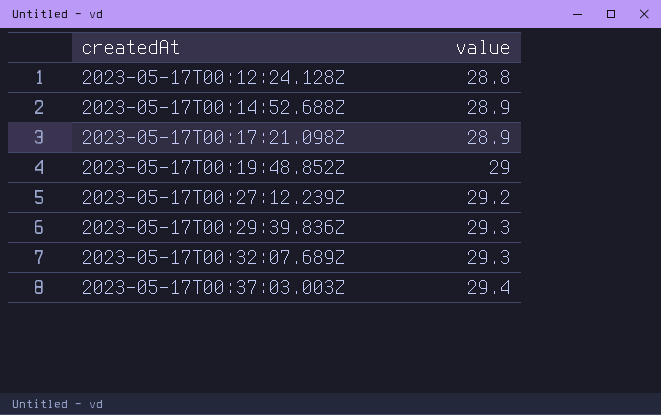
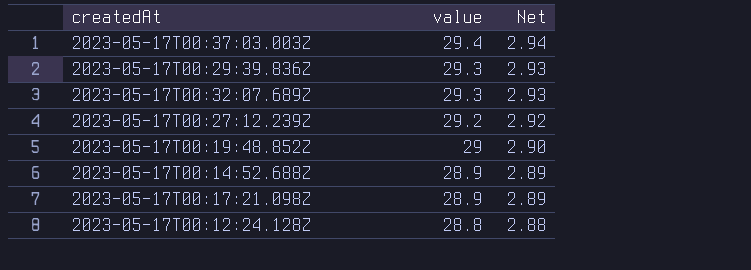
row order: createdAt ascending -> value descending
column Net | formula: none -> [value] * 0.1

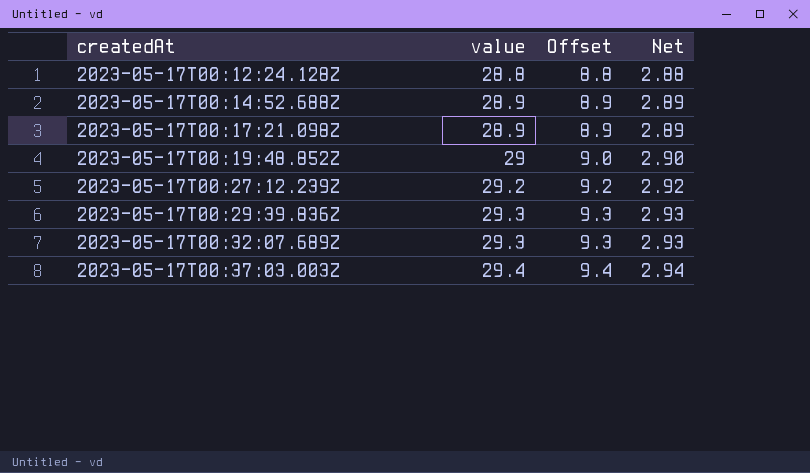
row order: value descending -> createdAt ascending
column Offset | formula: none -> [value] - 20

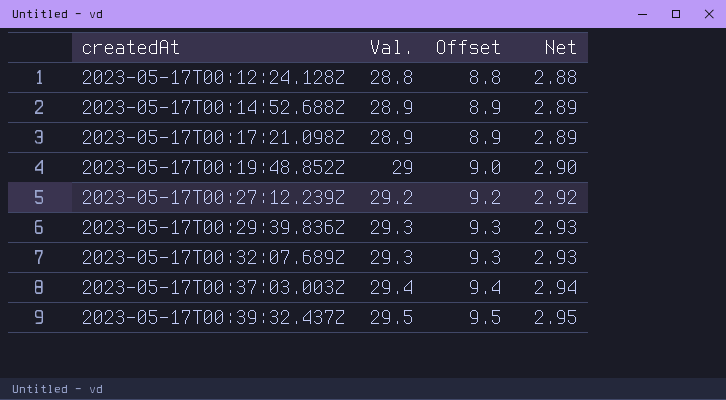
column name: value -> Val.
row 2023-05-17T00:39:32.437Z: none -> 29.5 | 9.5 | 2.95

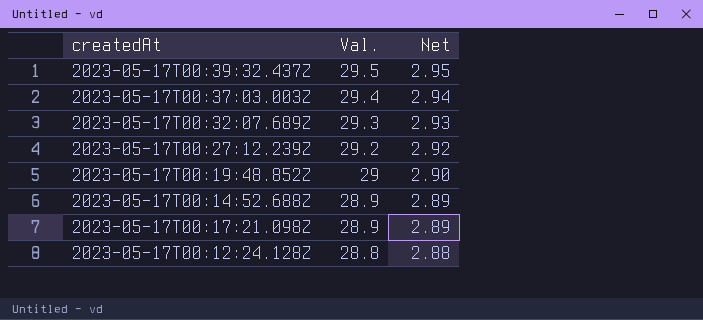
row order: createdAt ascending -> Val. descending
column Offset | formula: [Val.] - 20 -> none
row 2023-05-17T00:29:39.836Z: 29.3 | 9.3 | 2.93 -> none

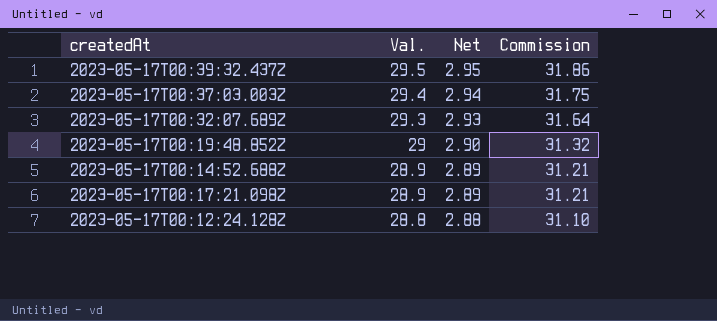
column Commission | formula: none -> [Val.] * 1.08
row 2023-05-17T00:27:12.239Z: 29.2 | 2.92 -> none

